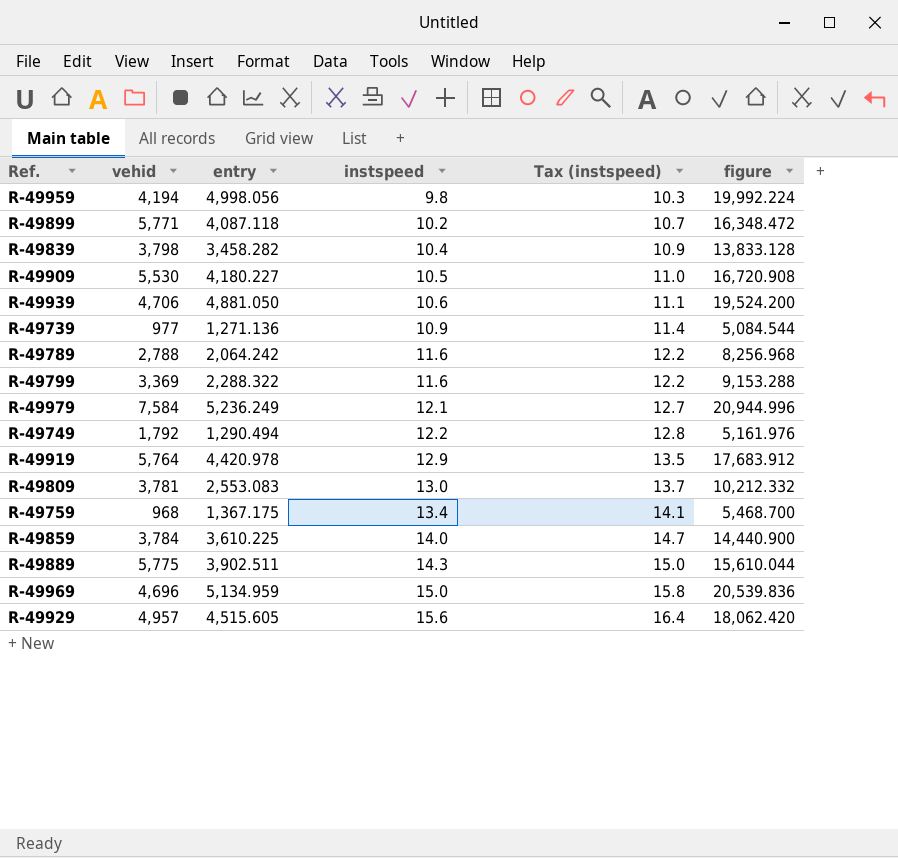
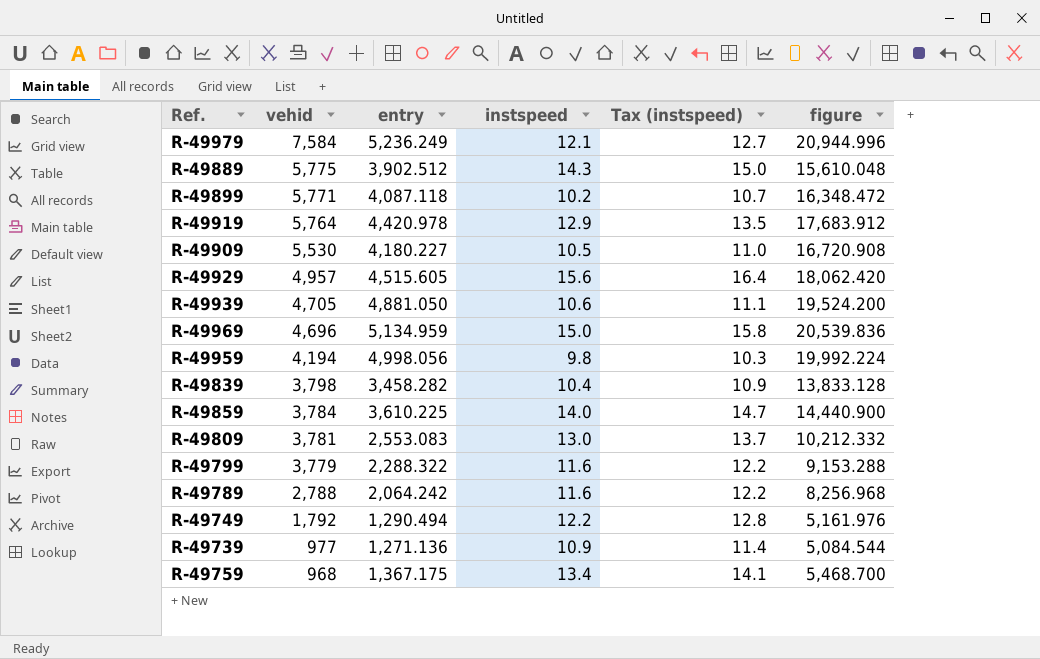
row order: instspeed ascending -> vehid descending
R-49889 | entry: 3,902.511 -> 3,902.512
R-49889 | figure: 15,610.044 -> 15,610.048
R-49939 | vehid: 4,706 -> 4,705
R-49799 | vehid: 3,369 -> 3,779

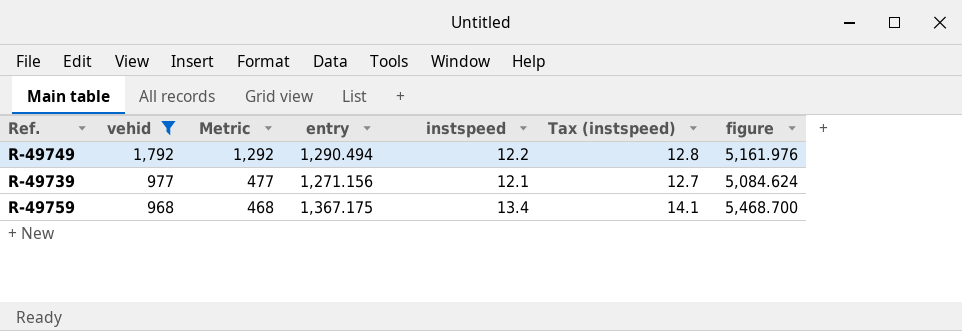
filter: none -> vehid <= 1,792
column Metric | formula: none -> [vehid] - 500
R-49739 | entry: 1,271.136 -> 1,271.156
R-49739 | instspeed: 10.9 -> 12.1
R-49739 | Tax (instspeed): 11.4 -> 12.7
R-49739 | figure: 5,084.544 -> 5,084.624

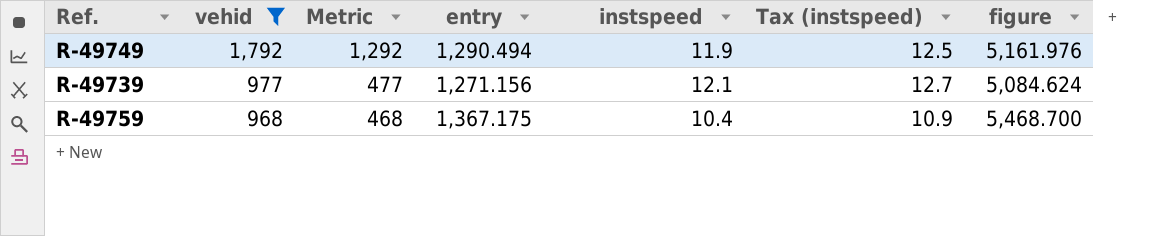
R-49749 | instspeed: 12.2 -> 11.9
R-49749 | Tax (instspeed): 12.8 -> 12.5
R-49759 | instspeed: 13.4 -> 10.4
R-49759 | Tax (instspeed): 14.1 -> 10.9

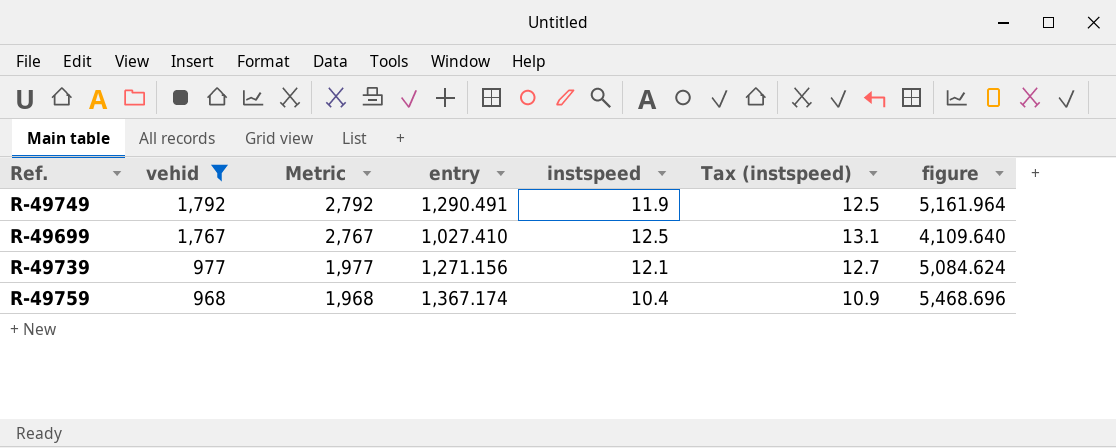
column Metric | formula: [vehid] - 500 -> [vehid] + 1000
R-49749 | entry: 1,290.494 -> 1,290.491
R-49749 | figure: 5,161.976 -> 5,161.964
row R-49699: none -> 1,767 | 2,767 | 1,027.410 | 12.5 | 13.1 | 4,109.640
R-49759 | entry: 1,367.175 -> 1,367.174
R-49759 | figure: 5,468.700 -> 5,468.696

